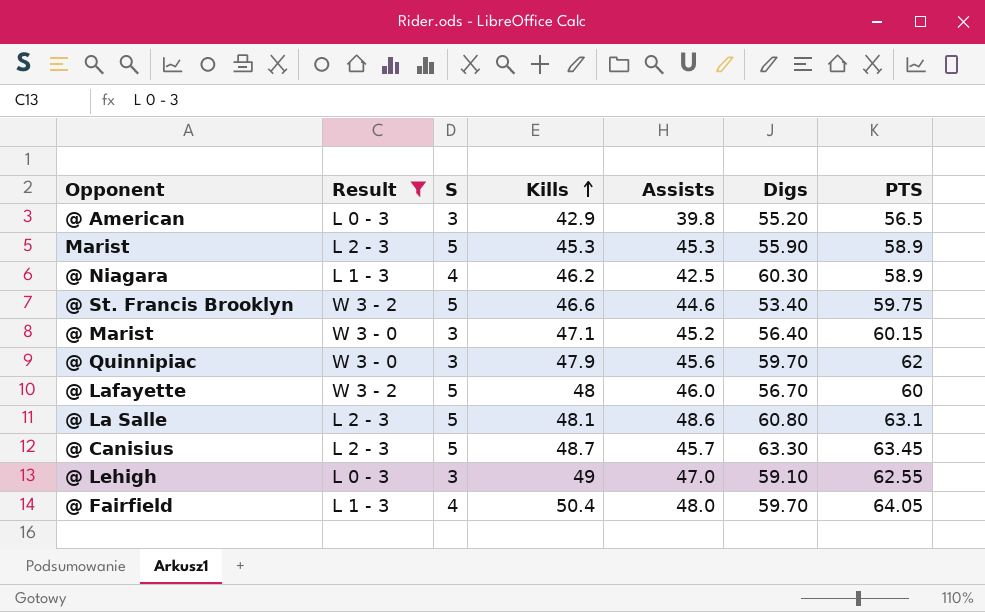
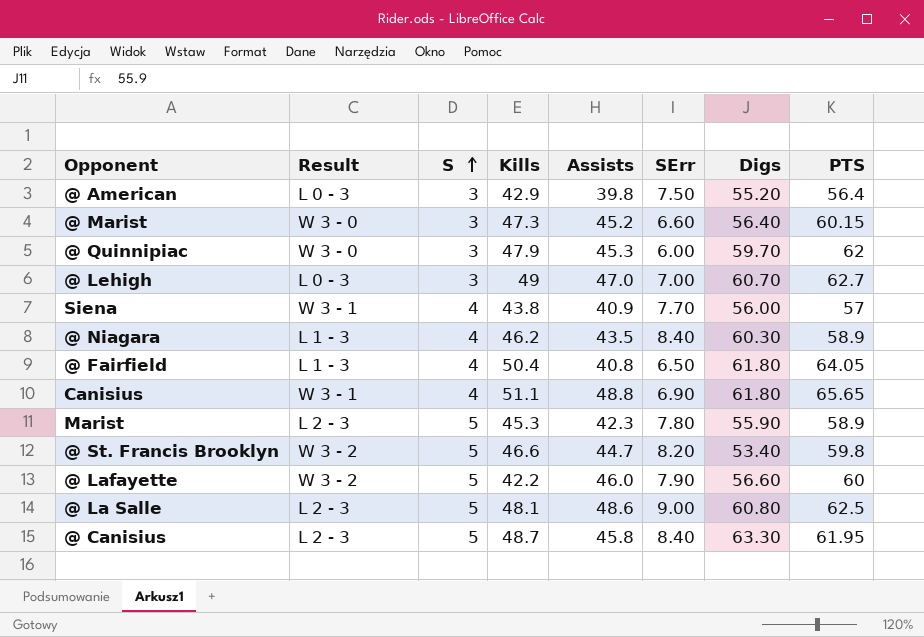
filter: Result != W 3 - 1 -> none
row order: Kills ascending -> S ascending
column SErr | position: none -> 6
@ American | PTS: 56.5 -> 56.4
@ Marist | Kills: 47.1 -> 47.3
@ Quinnipiac | Assists: 45.6 -> 45.3
@ Lehigh | Digs: 59.10 -> 60.70
@ Lehigh | PTS: 62.55 -> 62.7
@ Niagara | Assists: 42.5 -> 43.5
@ Fairfield | Assists: 48.0 -> 40.8
@ Fairfield | Digs: 59.70 -> 61.80
Marist | Assists: 45.3 -> 42.3
@ St. Francis Brooklyn | Assists: 44.6 -> 44.7
@ St. Francis Brooklyn | PTS: 59.75 -> 59.8
@ Lafayette | Kills: 48 -> 42.2
@ Lafayette | Digs: 56.70 -> 56.60
@ La Salle | PTS: 63.1 -> 62.5
@ Canisius | Assists: 45.7 -> 45.8
@ Canisius | PTS: 63.45 -> 61.95

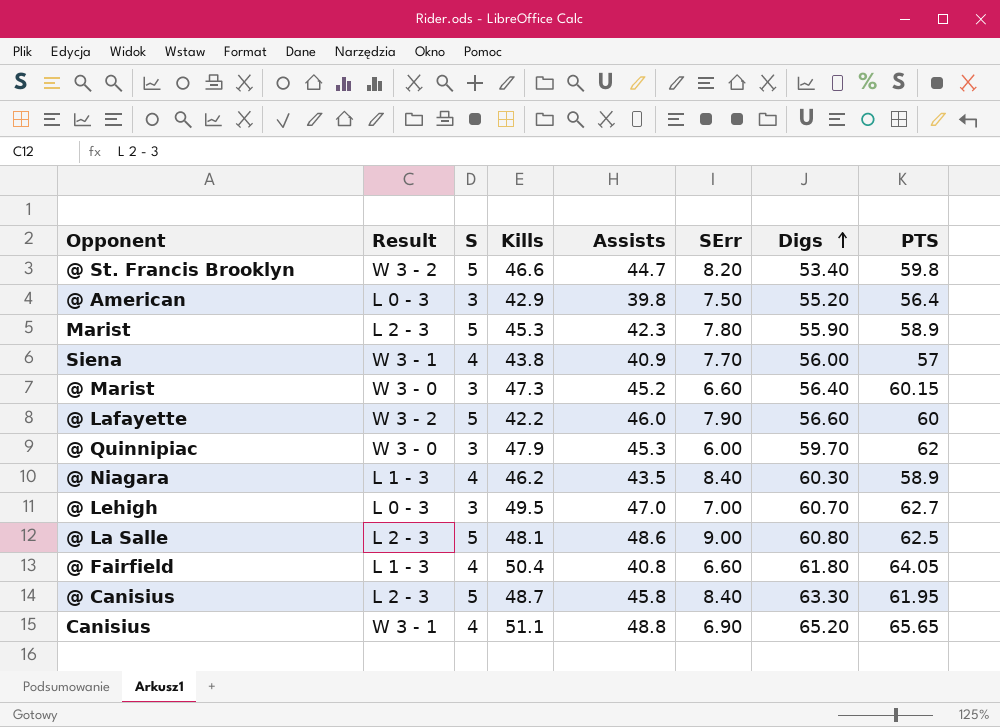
row order: S ascending -> Digs ascending
@ Lehigh | Kills: 49 -> 49.5
@ Fairfield | SErr: 6.50 -> 6.60
Canisius | Digs: 61.80 -> 65.20

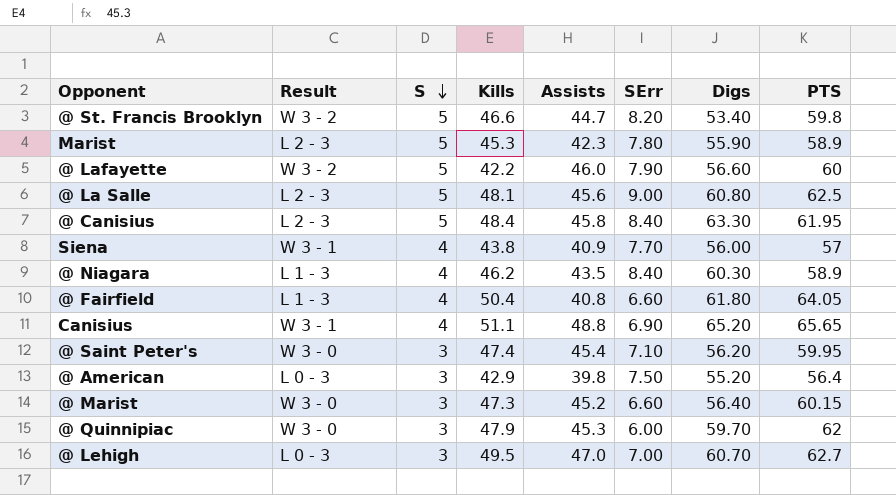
row order: Digs ascending -> S descending
@ La Salle | Assists: 48.6 -> 45.6
@ Canisius | Kills: 48.7 -> 48.4
row @ Saint Peter's: none -> W 3 - 0 | 3 | 47.4 | 45.4 | 7.10 | 56.20 | 59.95

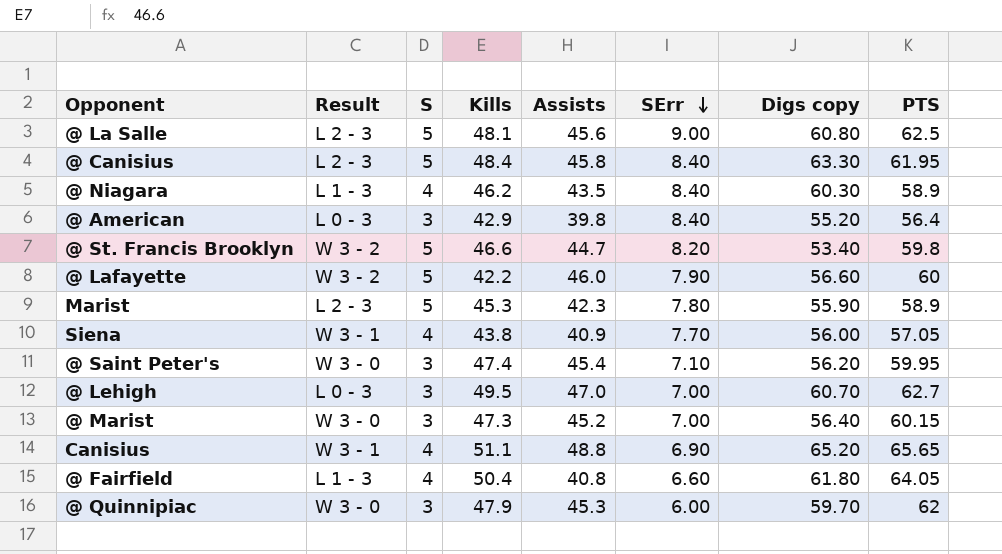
row order: S descending -> SErr descending
column name: Digs -> Digs copy
@ American | SErr: 7.50 -> 8.40
Siena | PTS: 57 -> 57.05
@ Marist | SErr: 6.60 -> 7.00

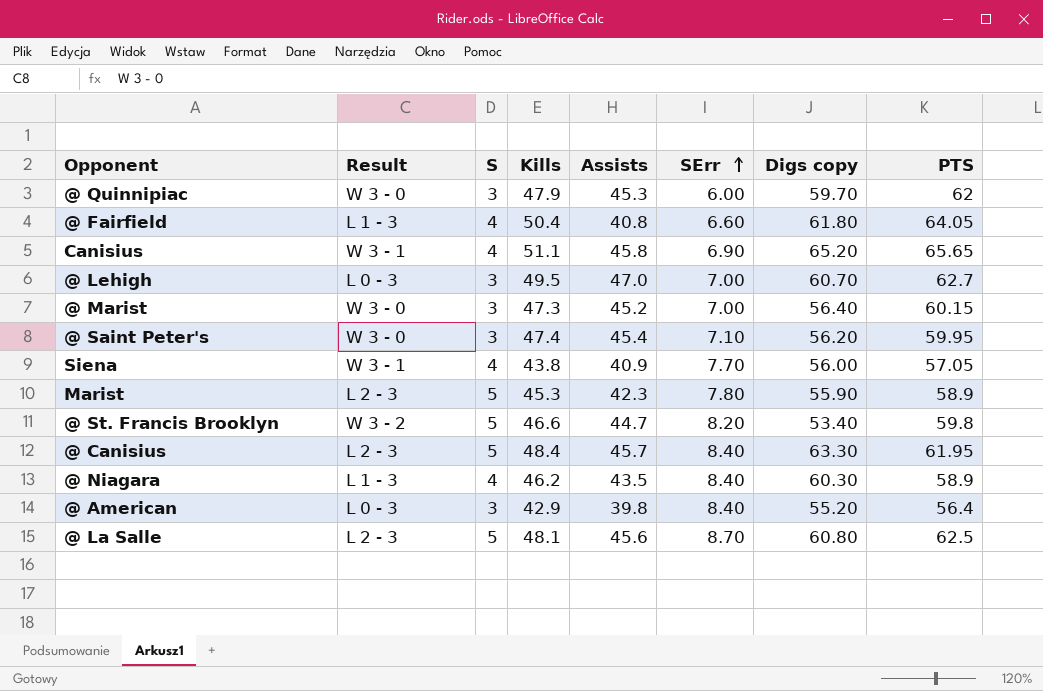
row order: SErr descending -> SErr ascending
row @ Lafayette: W 3 - 2 | 5 | 42.2 | 46.0 | 7.90 | 56.60 | 60 -> none
Canisius | Assists: 48.8 -> 45.8
@ Canisius | Assists: 45.8 -> 45.7
@ La Salle | SErr: 9.00 -> 8.70

